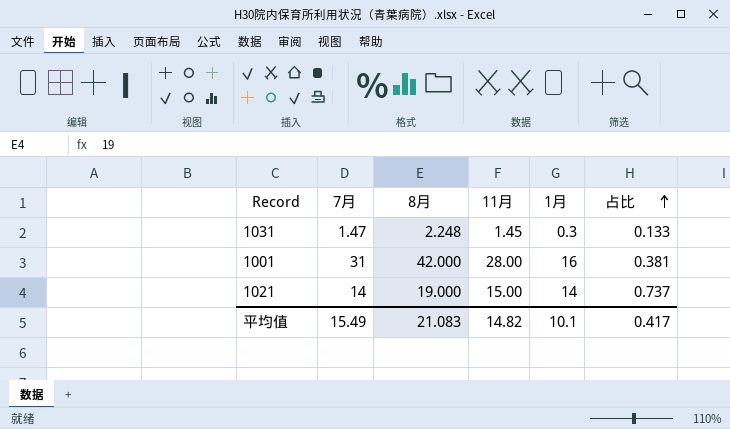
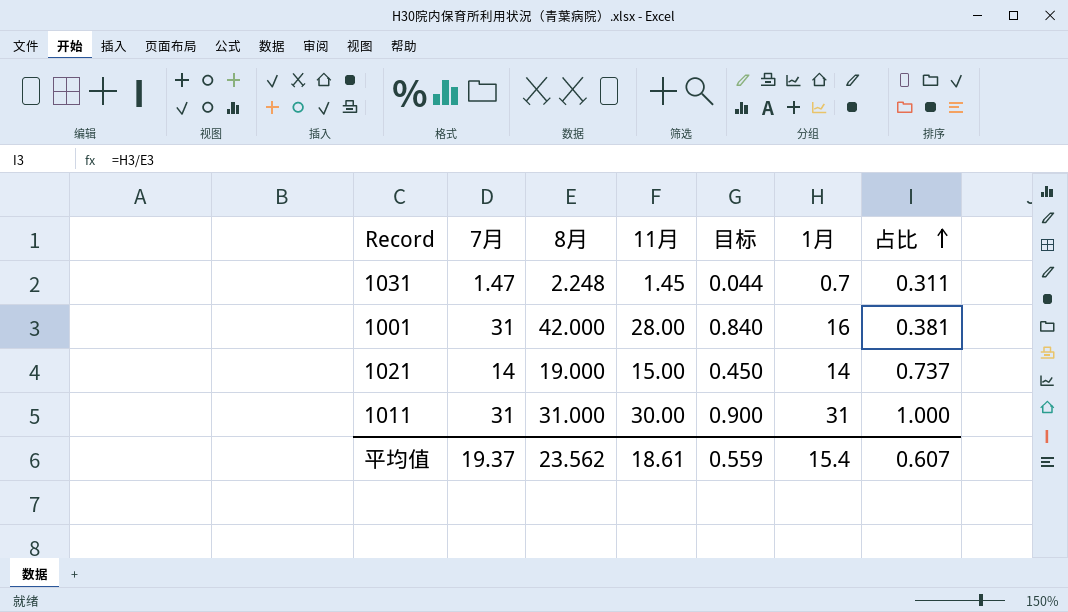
column 目标 | formula: none -> [11月] * 0.03
1031 | 1月: 0.3 -> 0.7
1031 | 占比: 0.133 -> 0.311
row 1011: none -> 31 | 31.000 | 30.00 | 0.900 | 31 | 1.000
平均值 | 7月: 15.49 -> 19.37
平均值 | 8月: 21.083 -> 23.562
平均值 | 11月: 14.82 -> 18.61
平均值 | 1月: 10.1 -> 15.4
平均值 | 占比: 0.417 -> 0.607

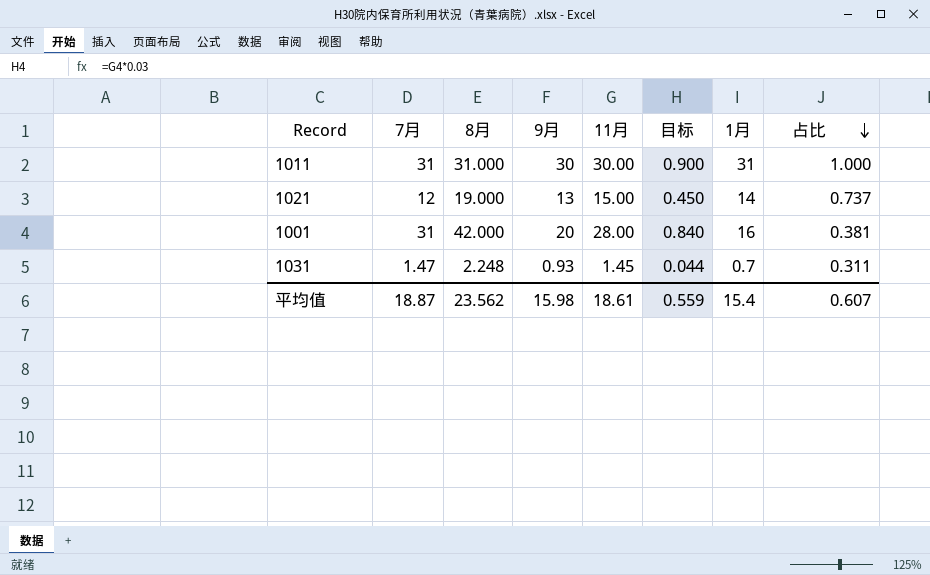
row order: 占比 ascending -> 占比 descending
column 9月 | position: none -> 4
1021 | 7月: 14 -> 12
平均值 | 7月: 19.37 -> 18.87

